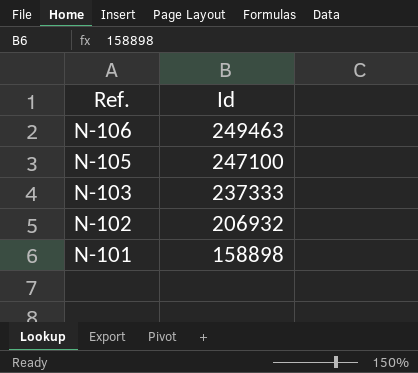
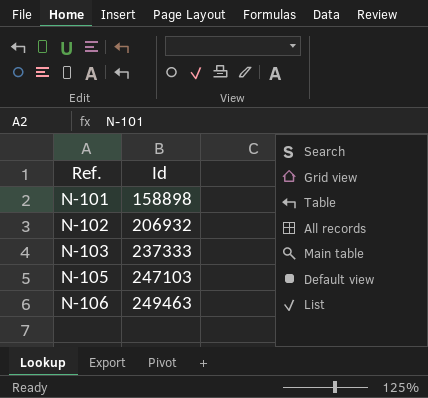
row order: Ref. descending -> Ref. ascending
N-105 | Id: 247100 -> 247103

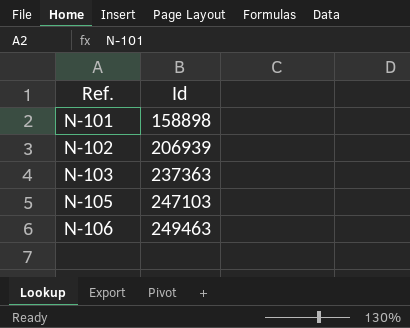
N-102 | Id: 206932 -> 206939
N-103 | Id: 237333 -> 237363

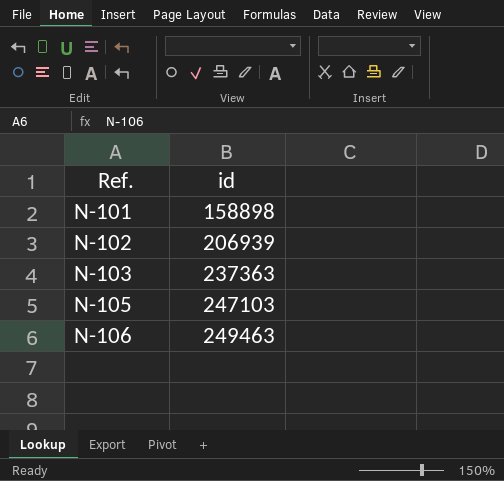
column name: Id -> id

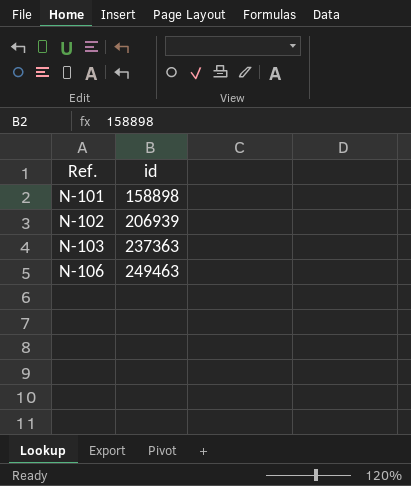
row N-105: 247103 -> none

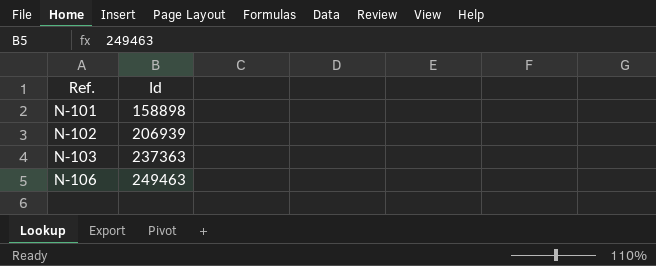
column name: id -> Id

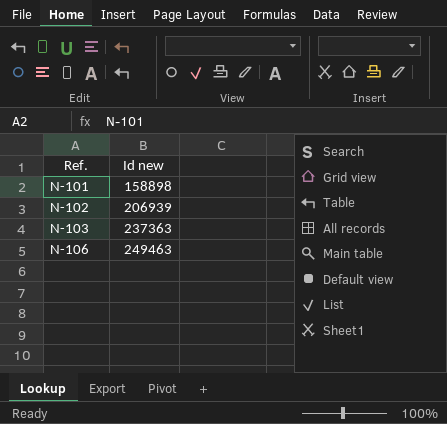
column name: Id -> Id new

